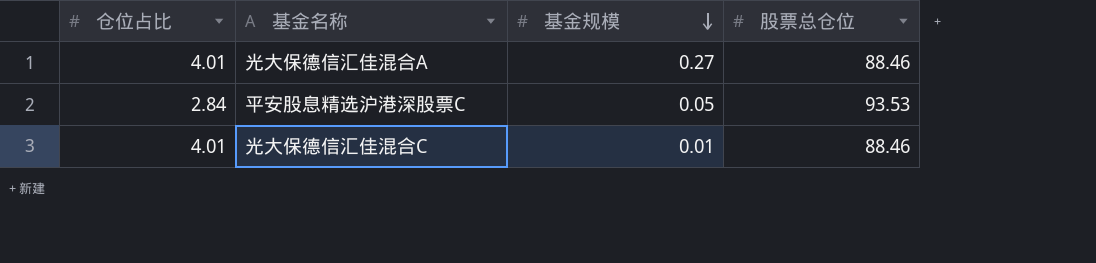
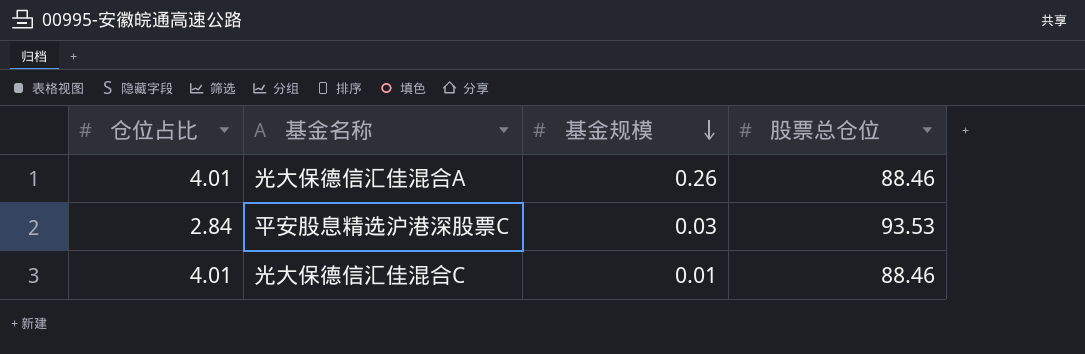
光大保德信汇佳混合A | 基金规模: 0.27 -> 0.26
平安股息精选沪港深股票C | 基金规模: 0.05 -> 0.03

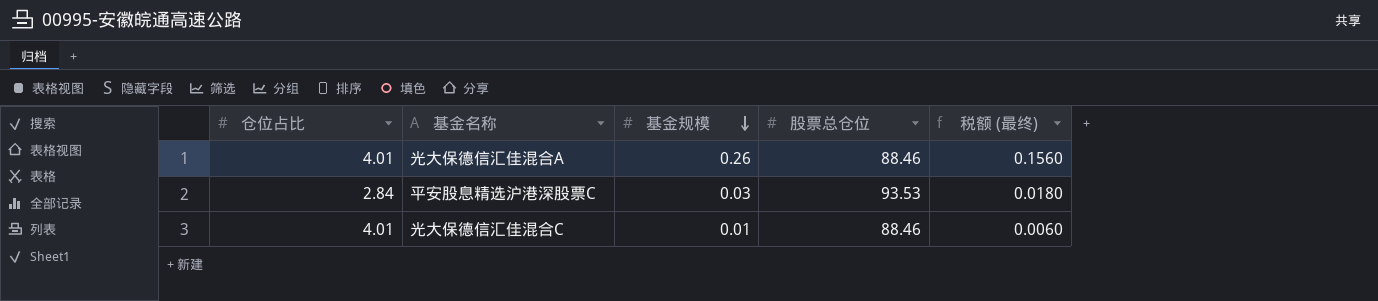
column 税额 (最终) | formula: none -> [基金规模] * 0.6

